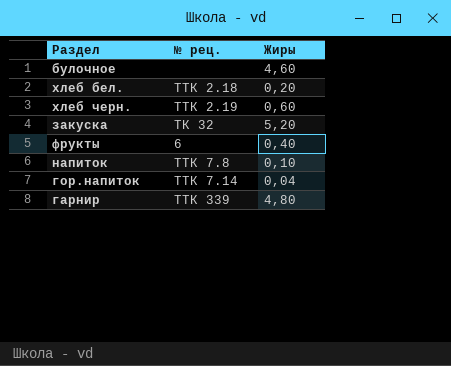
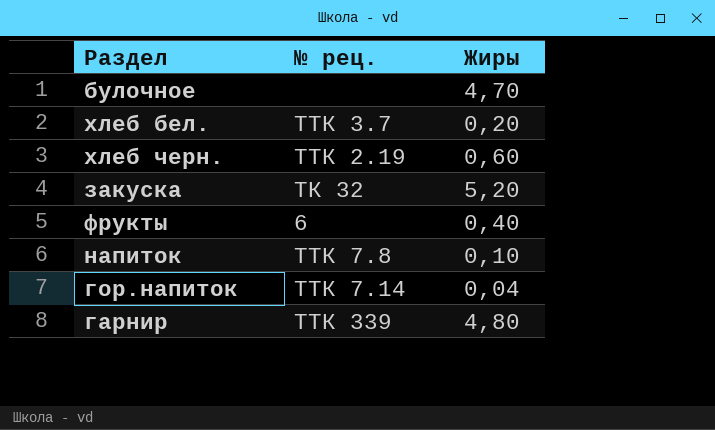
булочное | Жиры: 4,60 -> 4,70
хлеб бел. | № рец.: ТТК 2.18 -> ТТК 3.7

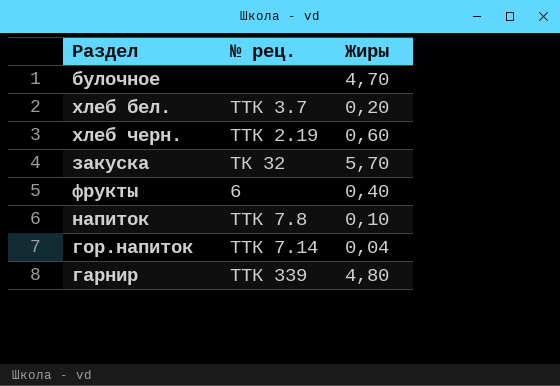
закуска | Жиры: 5,20 -> 5,70

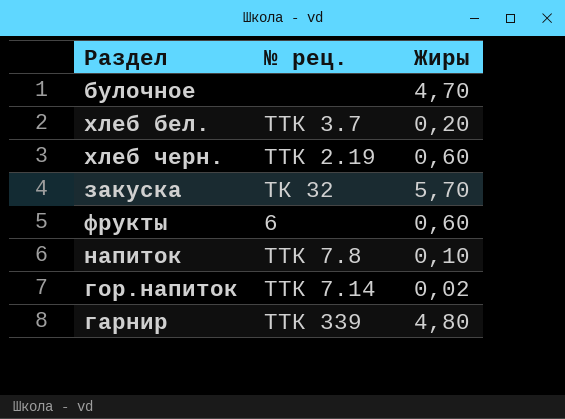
фрукты | Жиры: 0,40 -> 0,60
гор.напиток | Жиры: 0,04 -> 0,02

